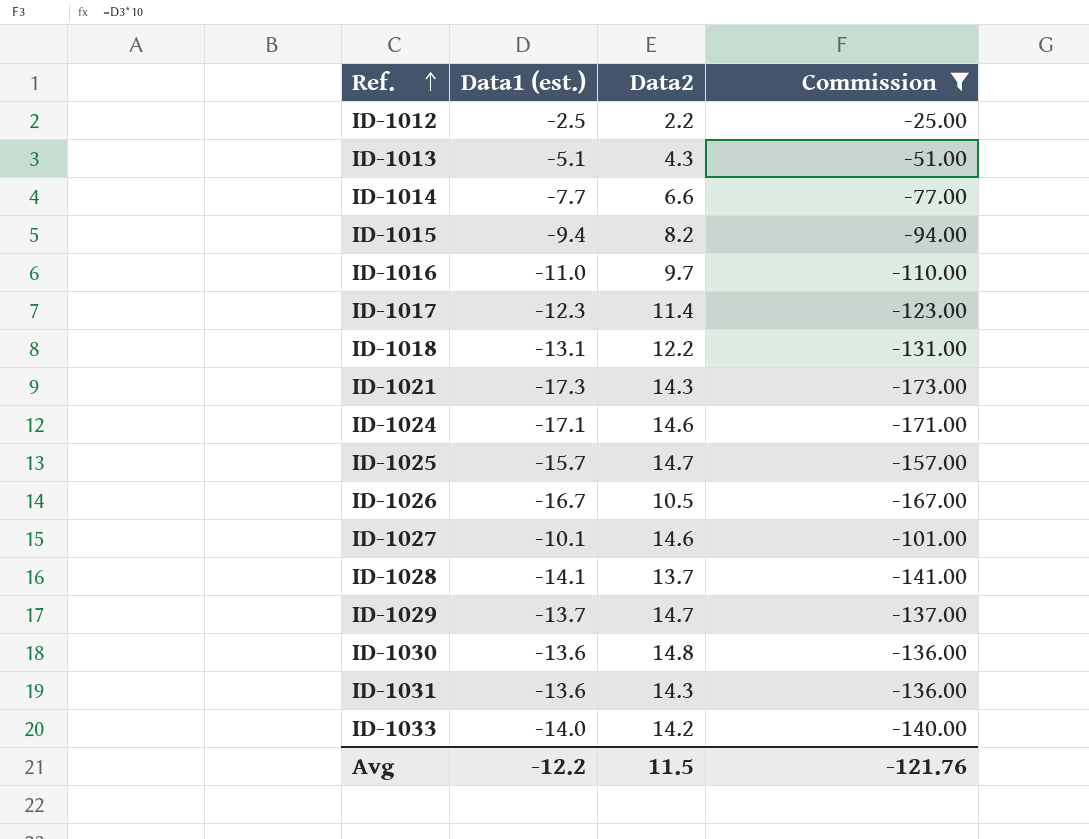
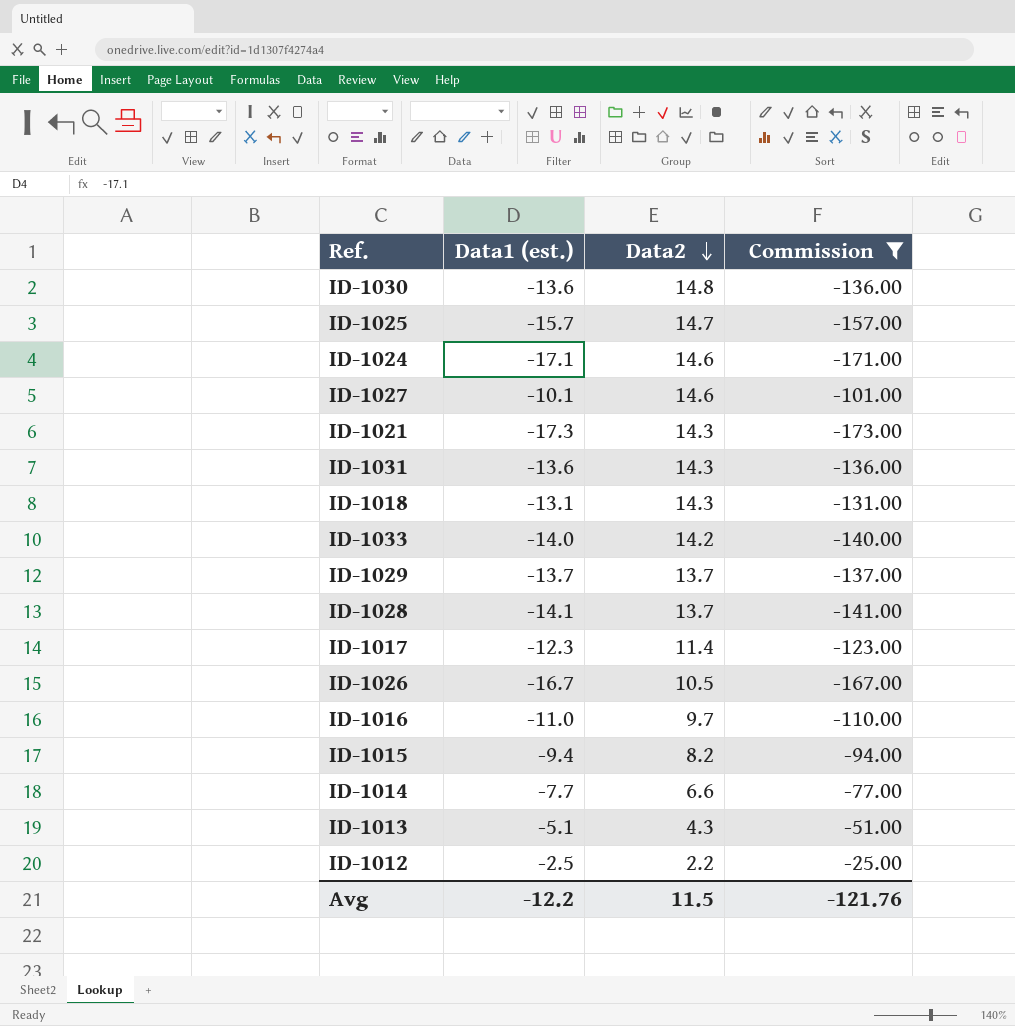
row order: Ref. ascending -> Data2 descending
ID-1018 | Data2: 12.2 -> 14.3
ID-1029 | Data2: 14.7 -> 13.7

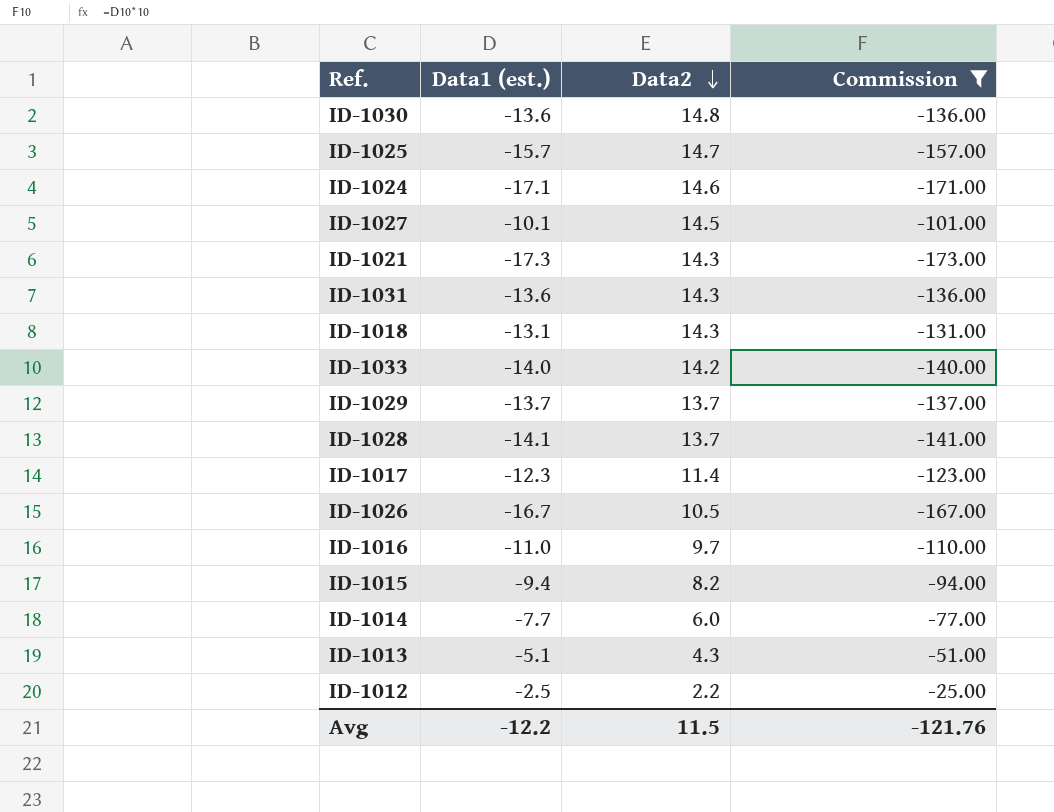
ID-1027 | Data2: 14.6 -> 14.5
ID-1014 | Data2: 6.6 -> 6.0

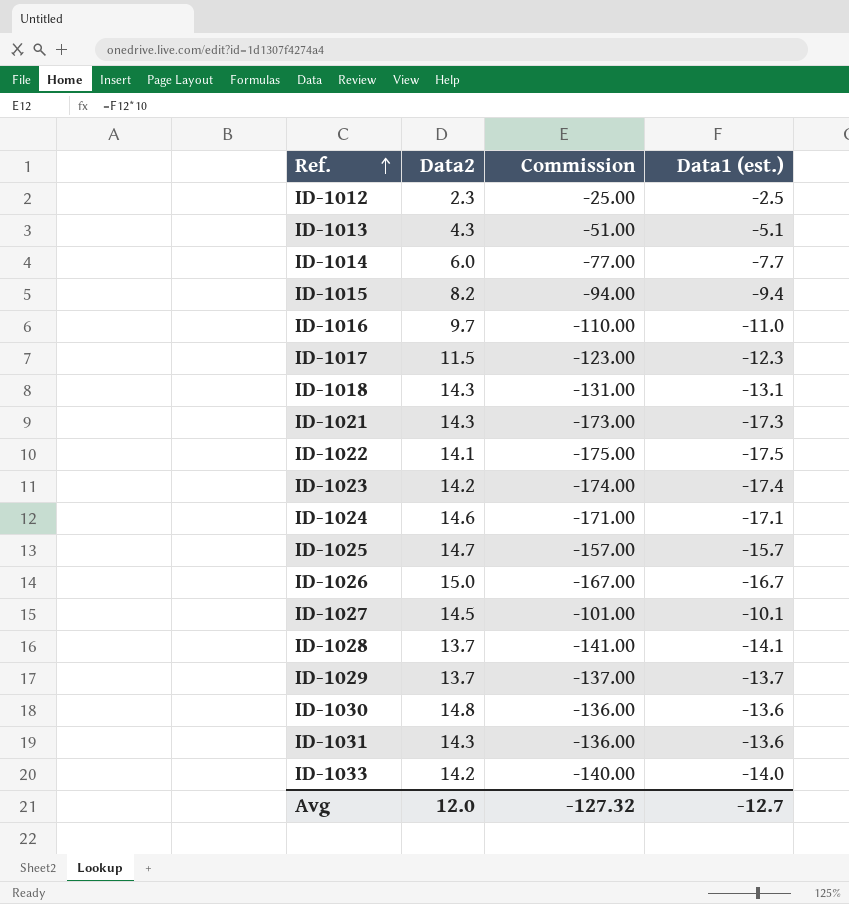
filter: Commission >= -173.00 -> none
row order: Data2 descending -> Ref. ascending
column Data1 (est.) | position: 2 -> 4
ID-1012 | Data2: 2.2 -> 2.3
ID-1017 | Data2: 11.4 -> 11.5
ID-1026 | Data2: 10.5 -> 15.0
Avg | Data2: 11.5 -> 12.0
Avg | Commission: -121.76 -> -127.32
Avg | Data1 (est.): -12.2 -> -12.7

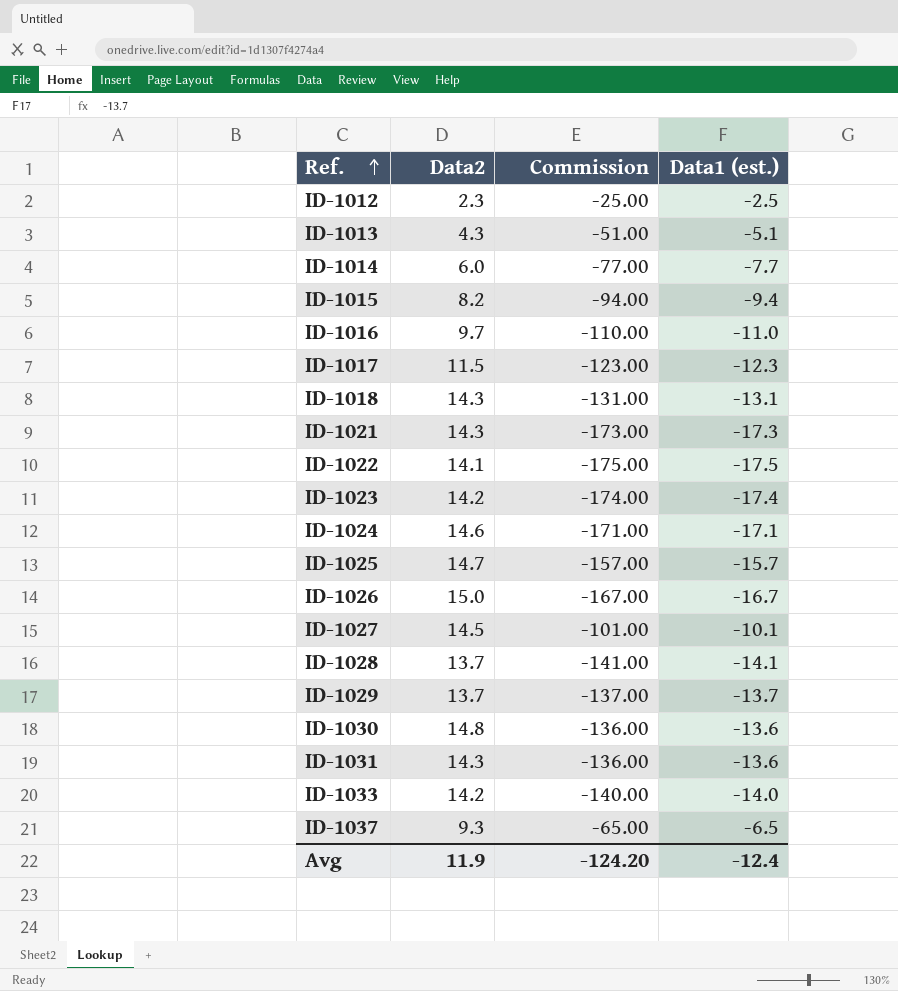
row ID-1037: none -> 9.3 | -65.00 | -6.5
Avg | Data2: 12.0 -> 11.9
Avg | Commission: -127.32 -> -124.20
Avg | Data1 (est.): -12.7 -> -12.4

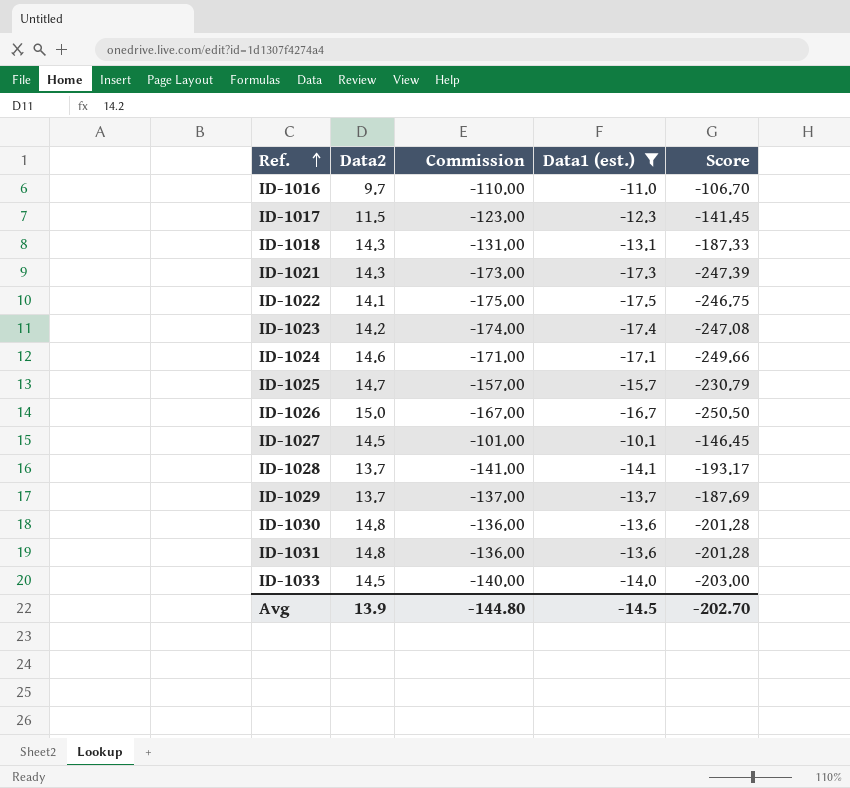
filter: none -> Data1 (est.) <= -10.1
column Score | formula: none -> [Data2] * [Data1 (est.)]
ID-1031 | Data2: 14.3 -> 14.8
ID-1033 | Data2: 14.2 -> 14.5
Avg | Data2: 11.9 -> 13.9
Avg | Commission: -124.20 -> -144.80
Avg | Data1 (est.): -12.4 -> -14.5

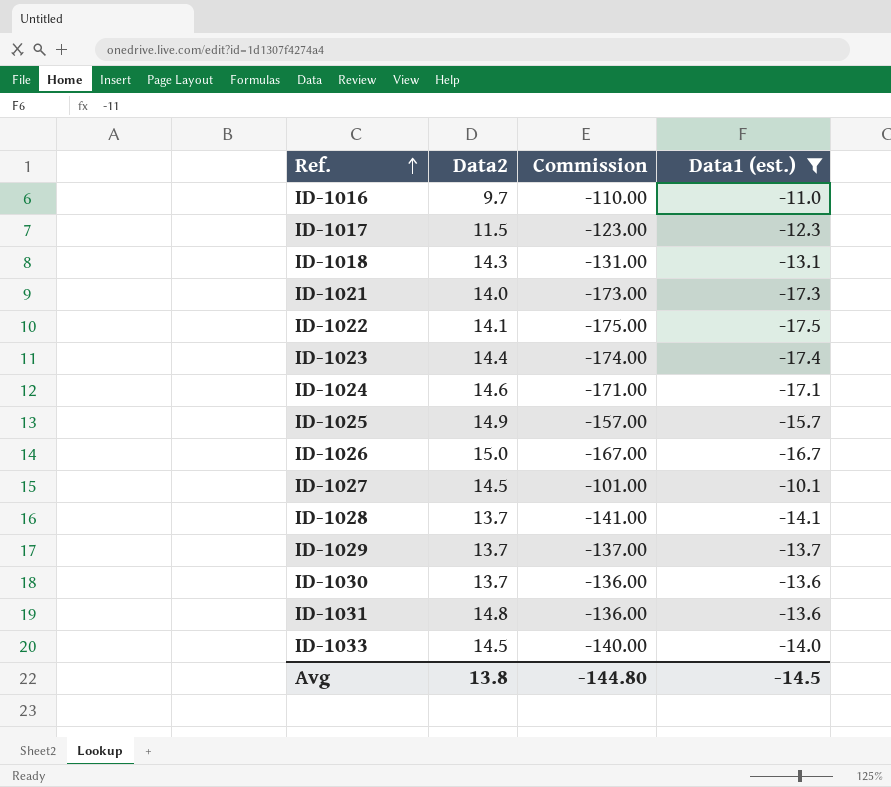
column Score | formula: [Data2] * [Data1 (est.)] -> none
ID-1021 | Data2: 14.3 -> 14.0
ID-1023 | Data2: 14.2 -> 14.4
ID-1025 | Data2: 14.7 -> 14.9
ID-1030 | Data2: 14.8 -> 13.7
Avg | Data2: 13.9 -> 13.8

